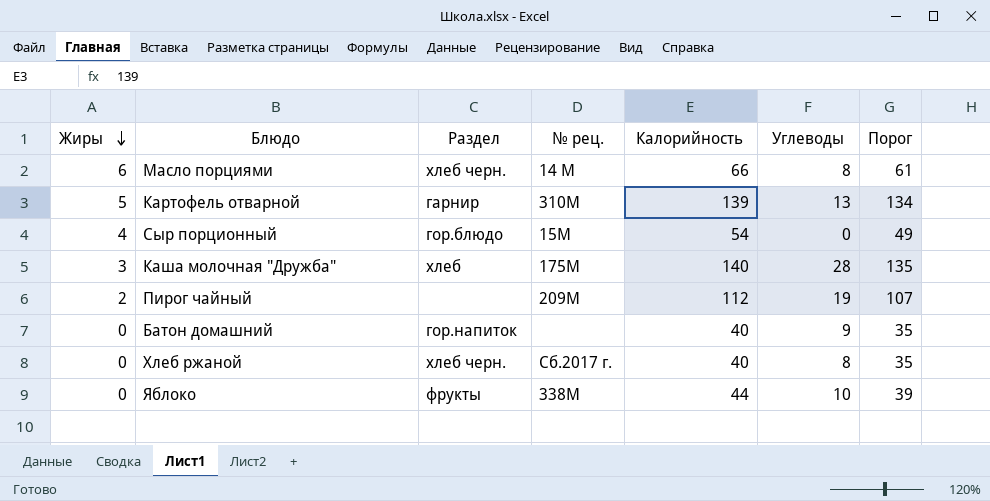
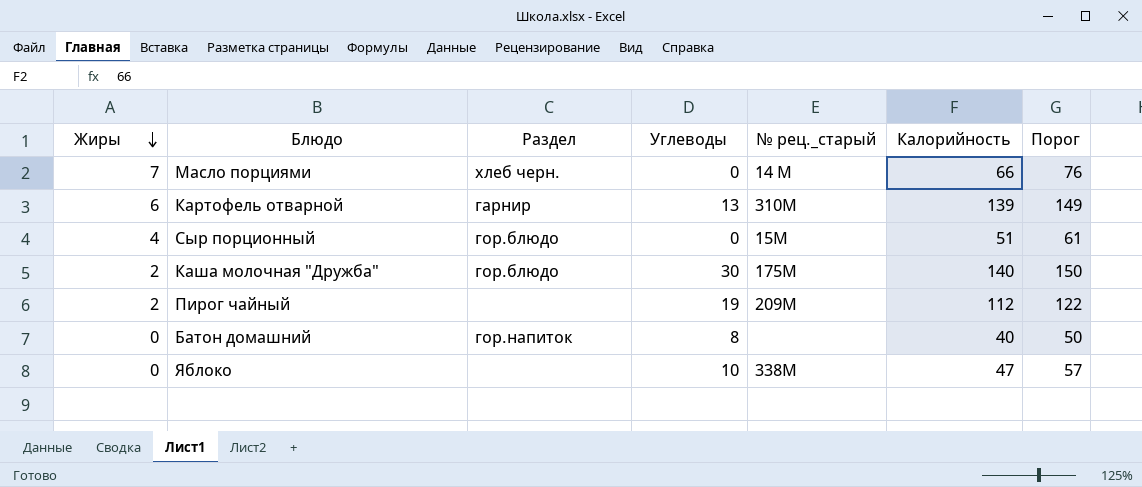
column Углеводы | position: 6 -> 4
column name: № рец. -> № рец._старый
column Порог | formula: [Калорийность] - 5 -> [Калорийность] + 10
row Хлеб ржаной: 0 | хлеб черн. | Сб.2017 г. | 40 | 8 | 35 -> none
Масло порциями | Жиры: 6 -> 7
Масло порциями | Углеводы: 8 -> 0
Картофель отварной | Жиры: 5 -> 6
Сыр порционный | Калорийность: 54 -> 51
Каша молочная "Дружба" | Жиры: 3 -> 2
Каша молочная "Дружба" | Раздел: хлеб -> гор.блюдо
Каша молочная "Дружба" | Углеводы: 28 -> 30
Батон домашний | Углеводы: 9 -> 8
Яблоко | Раздел: фрукты -> none
Яблоко | Калорийность: 44 -> 47

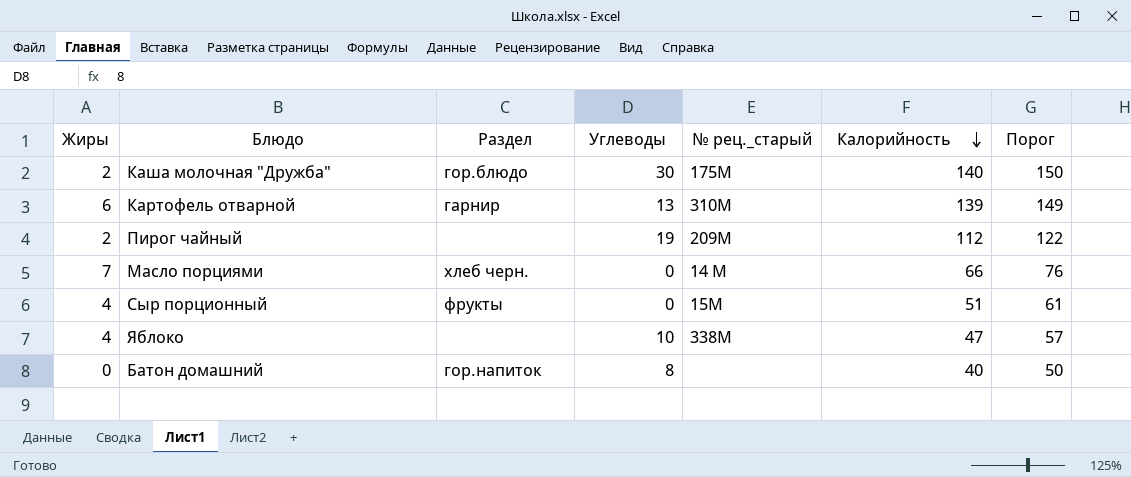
row order: Жиры descending -> Калорийность descending
Сыр порционный | Раздел: гор.блюдо -> фрукты
Яблоко | Жиры: 0 -> 4

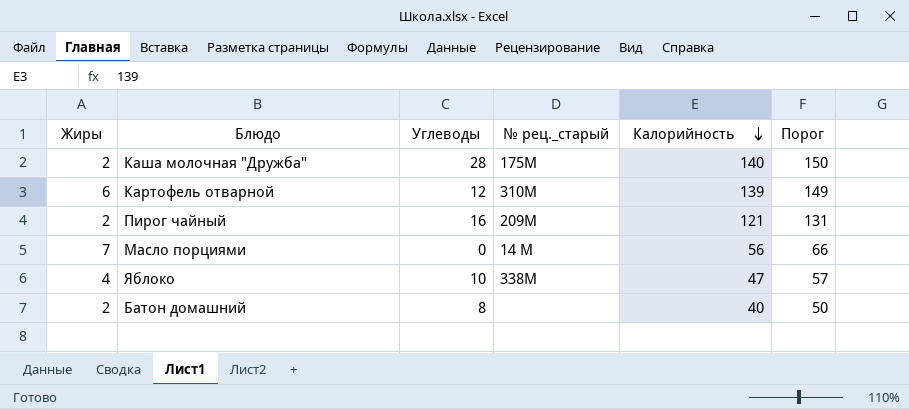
column Раздел | position: 3 -> none
row Сыр порционный: 4 | фрукты | 0 | 15М | 51 | 61 -> none
Каша молочная "Дружба" | Углеводы: 30 -> 28
Картофель отварной | Углеводы: 13 -> 12
Пирог чайный | Углеводы: 19 -> 16
Пирог чайный | Калорийность: 112 -> 121
Пирог чайный | Порог: 122 -> 131
Масло порциями | Калорийность: 66 -> 56
Масло порциями | Порог: 76 -> 66
Батон домашний | Жиры: 0 -> 2

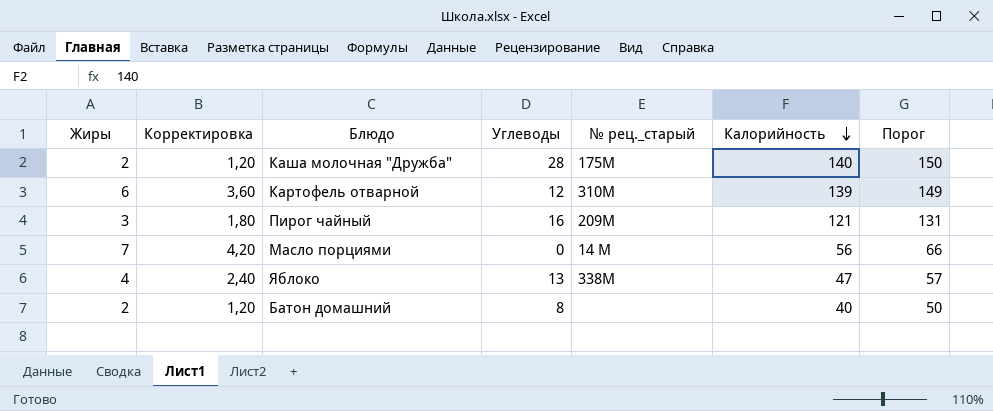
column Корректировка | formula: none -> [Жиры] * 0,6
Пирог чайный | Жиры: 2 -> 3
Яблоко | Углеводы: 10 -> 13

